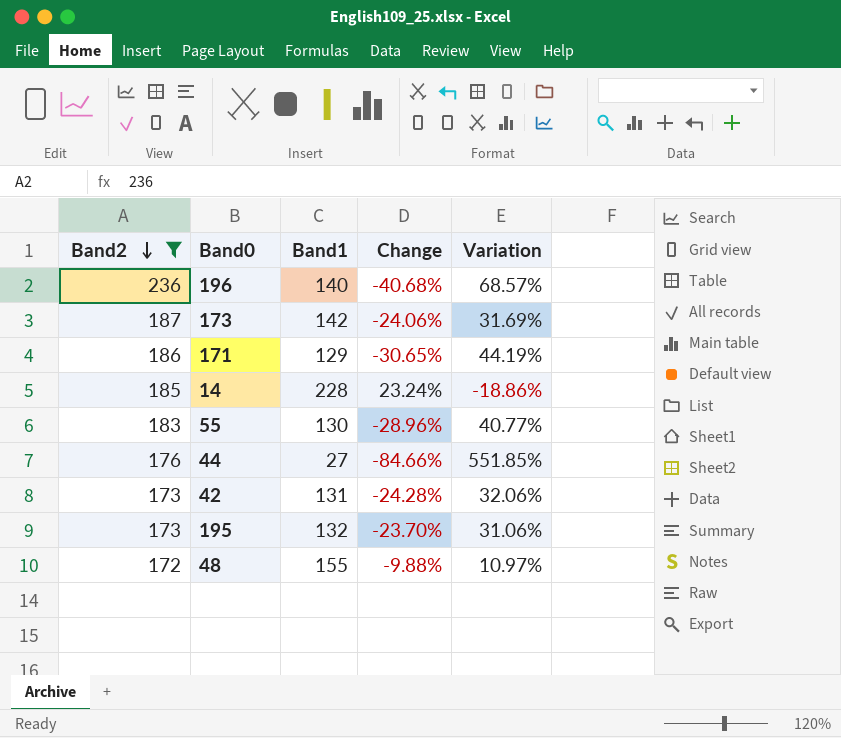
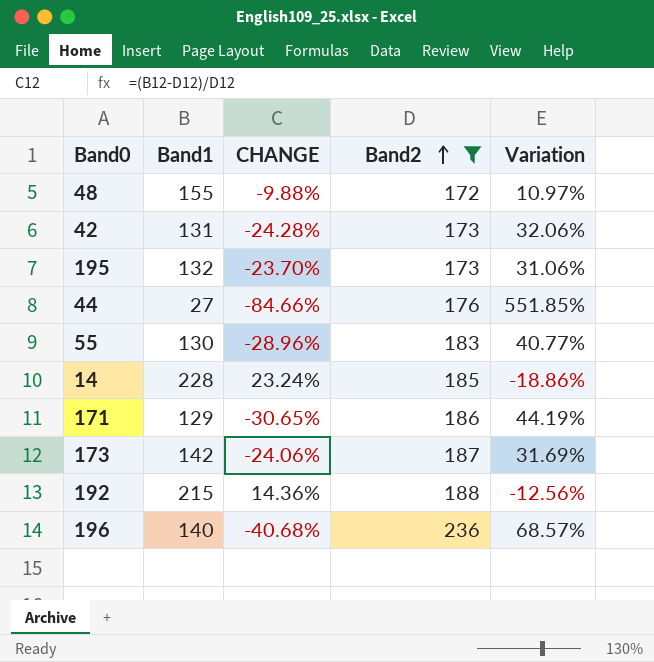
row order: Band2 descending -> Band2 ascending
column name: Change -> CHANGE
column Band2 | position: 1 -> 4
row 192: none -> 215 | 14.36% | 188 | -12.56%

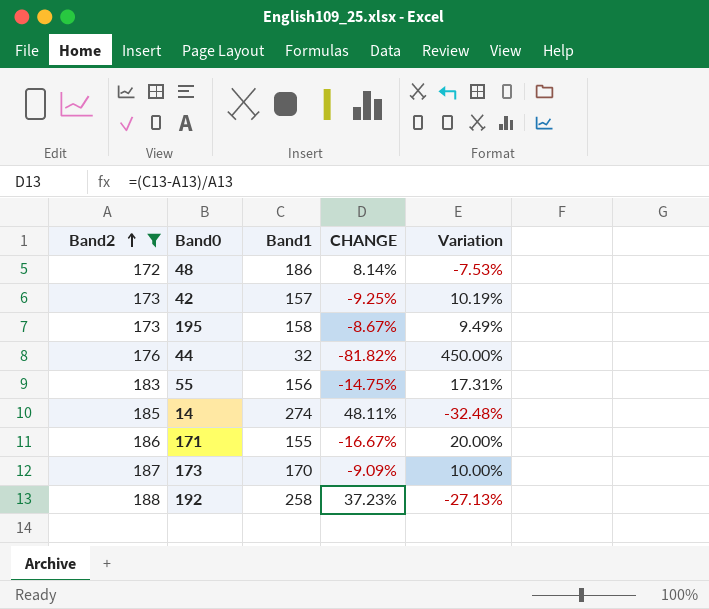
column Band2 | position: 4 -> 1
row 196: 140 | -40.68% | 236 | 68.57% -> none
48 | Band1: 155 -> 186
48 | CHANGE: -9.88% -> 8.14%
48 | Variation: 10.97% -> -7.53%
42 | Band1: 131 -> 157
42 | CHANGE: -24.28% -> -9.25%
42 | Variation: 32.06% -> 10.19%
195 | Band1: 132 -> 158
195 | CHANGE: -23.70% -> -8.67%
195 | Variation: 31.06% -> 9.49%
44 | Band1: 27 -> 32
44 | CHANGE: -84.66% -> -81.82%
44 | Variation: 551.85% -> 450.00%
55 | Band1: 130 -> 156
55 | CHANGE: -28.96% -> -14.75%
55 | Variation: 40.77% -> 17.31%
14 | Band1: 228 -> 274
14 | CHANGE: 23.24% -> 48.11%
14 | Variation: -18.86% -> -32.48%
171 | Band1: 129 -> 155
171 | CHANGE: -30.65% -> -16.67%
171 | Variation: 44.19% -> 20.00%
173 | Band1: 142 -> 170
173 | CHANGE: -24.06% -> -9.09%
173 | Variation: 31.69% -> 10.00%
192 | Band1: 215 -> 258
192 | CHANGE: 14.36% -> 37.23%
192 | Variation: -12.56% -> -27.13%

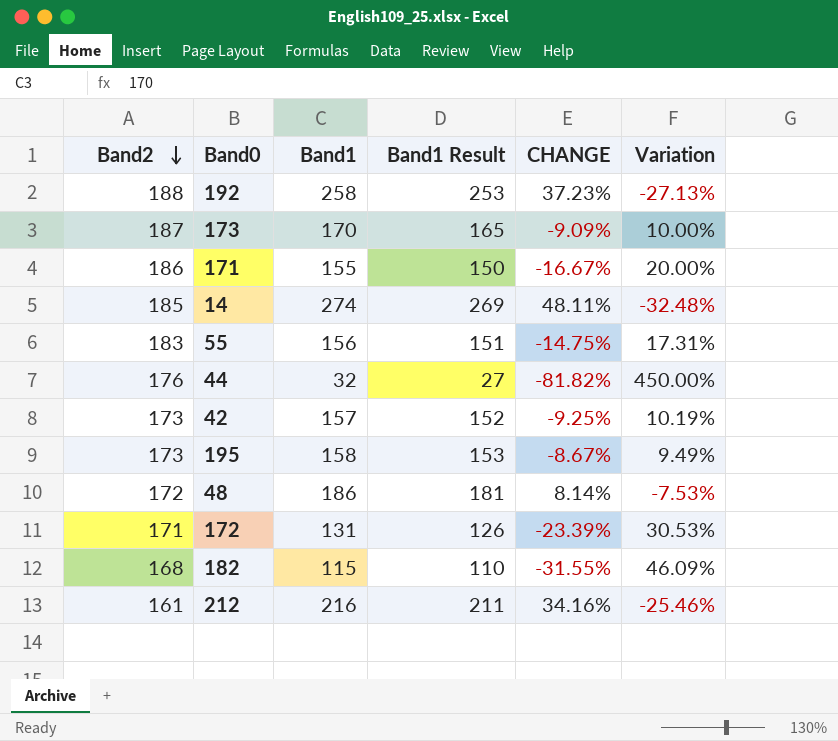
filter: Band2 >= 172 -> none
row order: Band2 ascending -> Band2 descending
column Band1 Result | formula: none -> [Band1] - 5

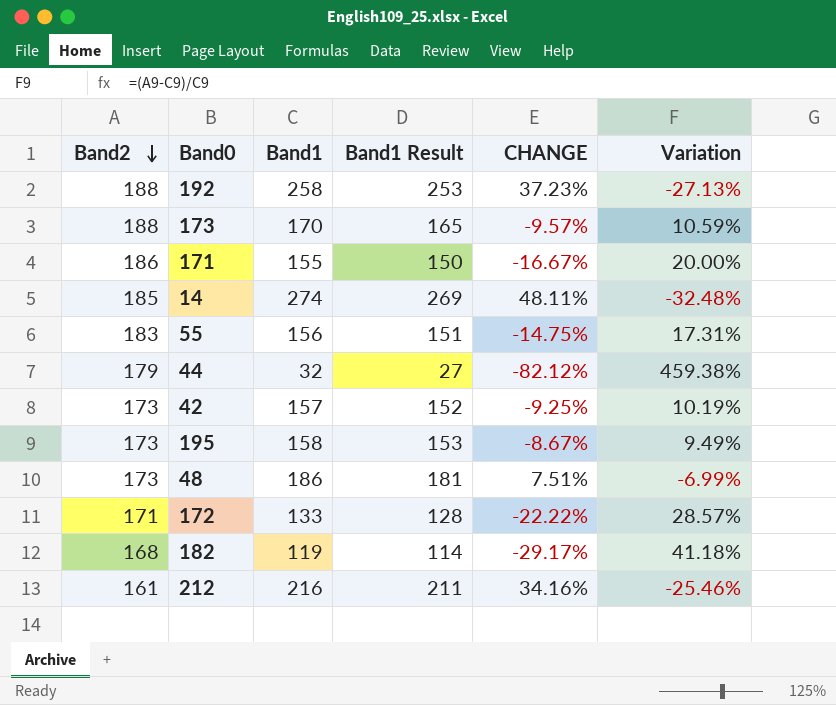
173 | Band2: 187 -> 188
173 | CHANGE: -9.09% -> -9.57%
173 | Variation: 10.00% -> 10.59%
44 | Band2: 176 -> 179
44 | CHANGE: -81.82% -> -82.12%
44 | Variation: 450.00% -> 459.38%
48 | Band2: 172 -> 173
48 | CHANGE: 8.14% -> 7.51%
48 | Variation: -7.53% -> -6.99%
172 | Band1: 131 -> 133
172 | Band1 Result: 126 -> 128
172 | CHANGE: -23.39% -> -22.22%
172 | Variation: 30.53% -> 28.57%
182 | Band1: 115 -> 119
182 | Band1 Result: 110 -> 114
182 | CHANGE: -31.55% -> -29.17%
182 | Variation: 46.09% -> 41.18%

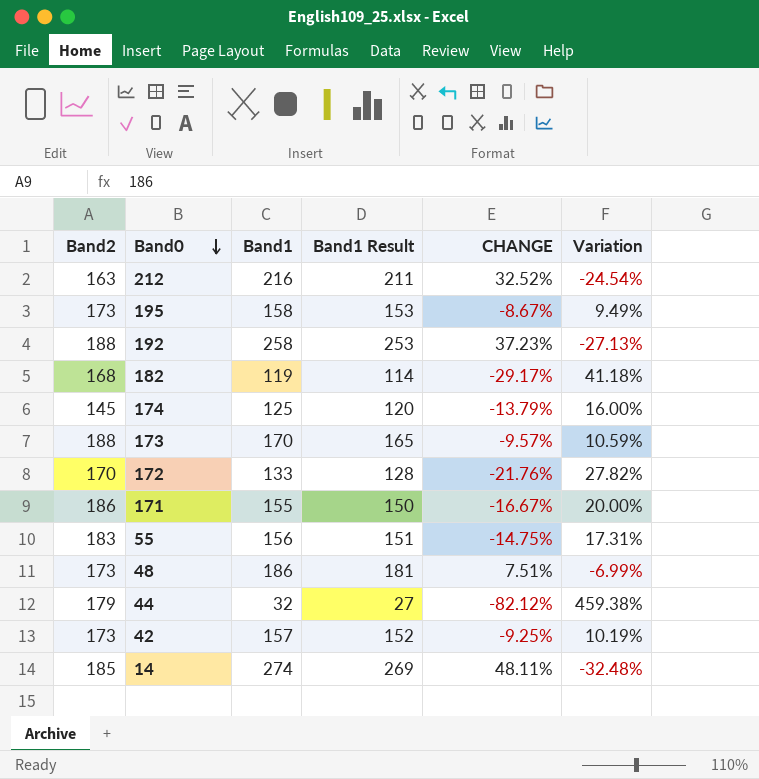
row order: Band2 descending -> Band0 descending
212 | Band2: 161 -> 163
212 | CHANGE: 34.16% -> 32.52%
212 | Variation: -25.46% -> -24.54%
row 174: none -> 145 | 125 | 120 | -13.79% | 16.00%
172 | Band2: 171 -> 170
172 | CHANGE: -22.22% -> -21.76%
172 | Variation: 28.57% -> 27.82%

